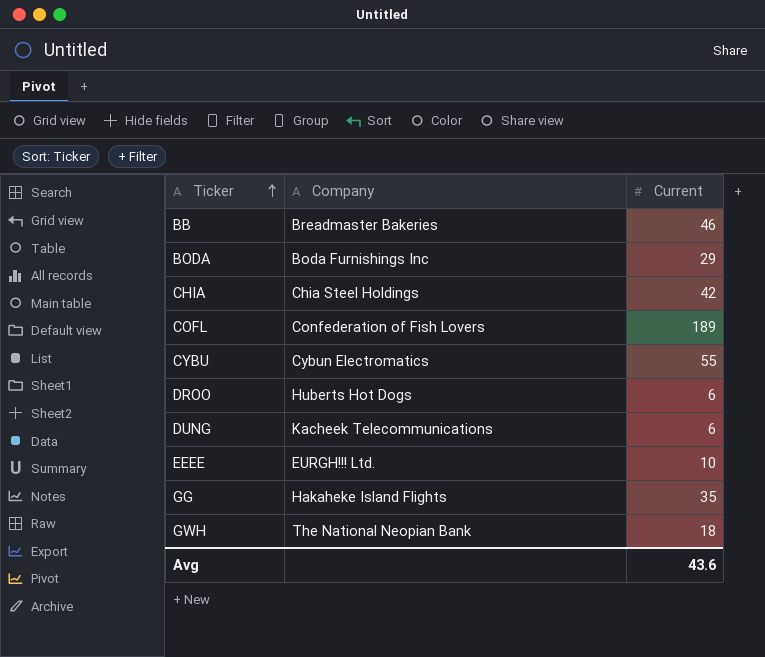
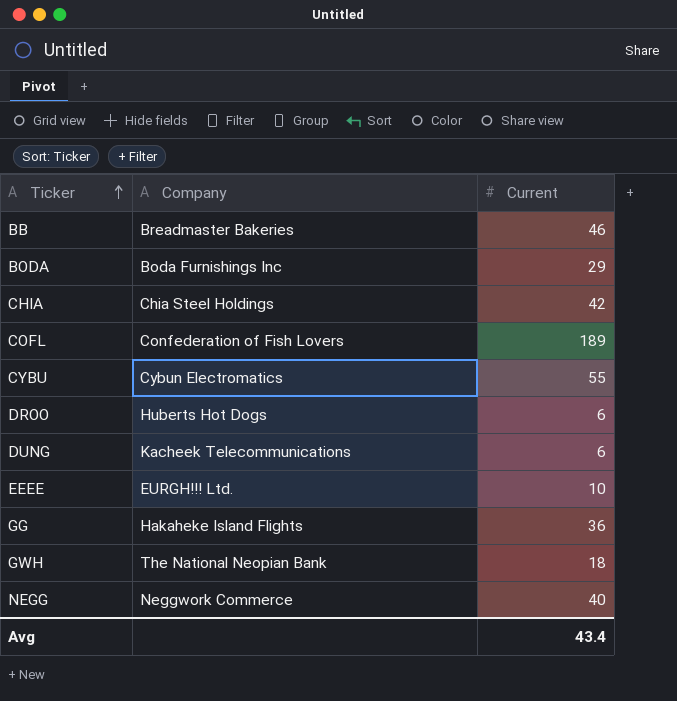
GG | Current: 35 -> 36
row NEGG: none -> Neggwork Commerce | 40
Avg | Current: 43.6 -> 43.4

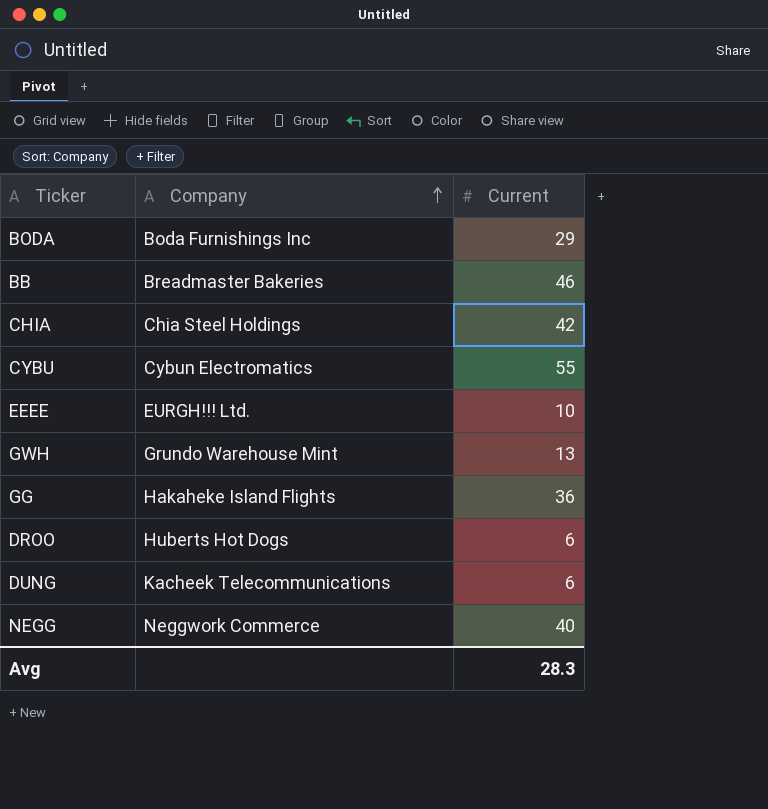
row order: Ticker ascending -> Company ascending
row COFL: Confederation of Fish Lovers | 189 -> none
GWH | Company: The National Neopian Bank -> Grundo Warehouse Mint
GWH | Current: 18 -> 13
Avg | Current: 43.4 -> 28.3

